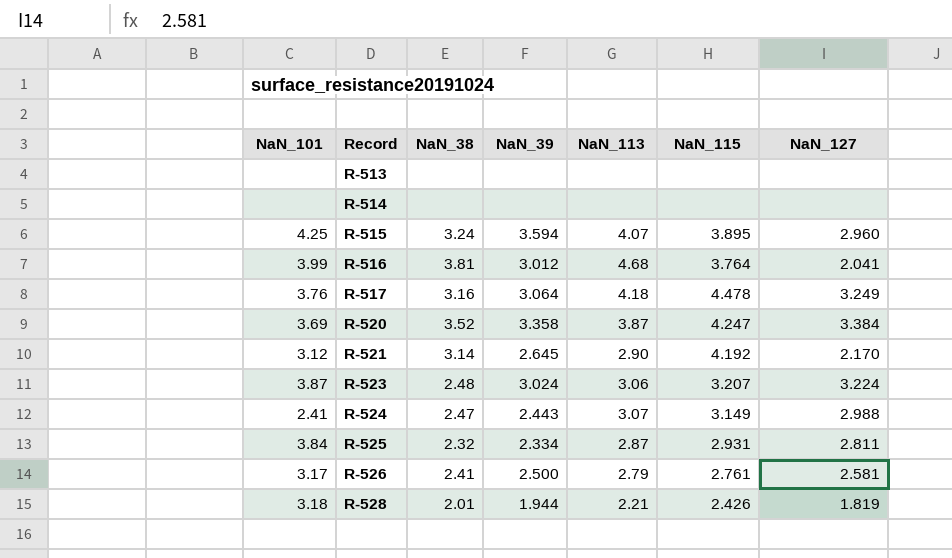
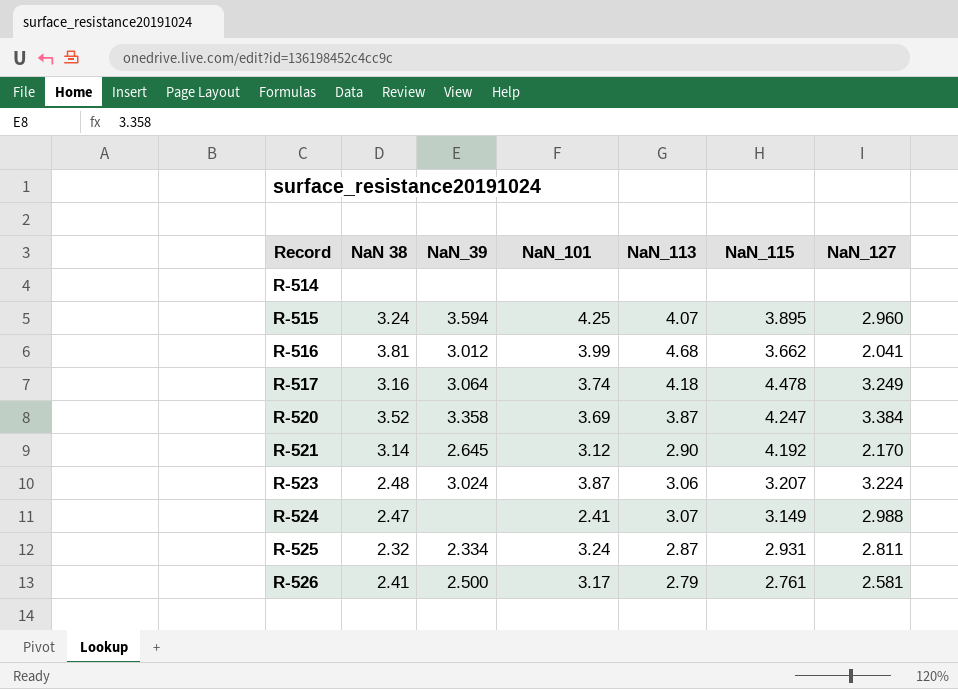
column name: NaN_38 -> NaN 38
column NaN_101 | position: 1 -> 4
row R-513: none | none | none | none | none | none -> none
row R-528: 3.18 | 2.01 | 1.944 | 2.21 | 2.426 | 1.819 -> none
R-516 | NaN_115: 3.764 -> 3.662
R-517 | NaN_101: 3.76 -> 3.74
R-524 | NaN_39: 2.443 -> none
R-525 | NaN_101: 3.84 -> 3.24

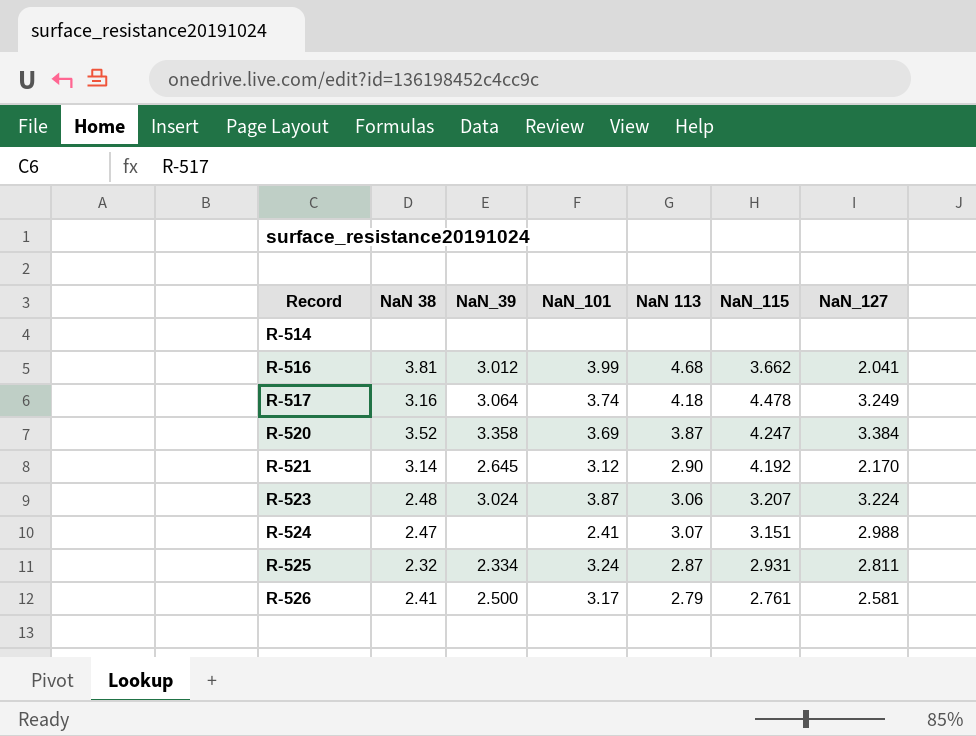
column name: NaN_113 -> NaN 113
row R-515: 3.24 | 3.594 | 4.25 | 4.07 | 3.895 | 2.960 -> none
R-524 | NaN_115: 3.149 -> 3.151

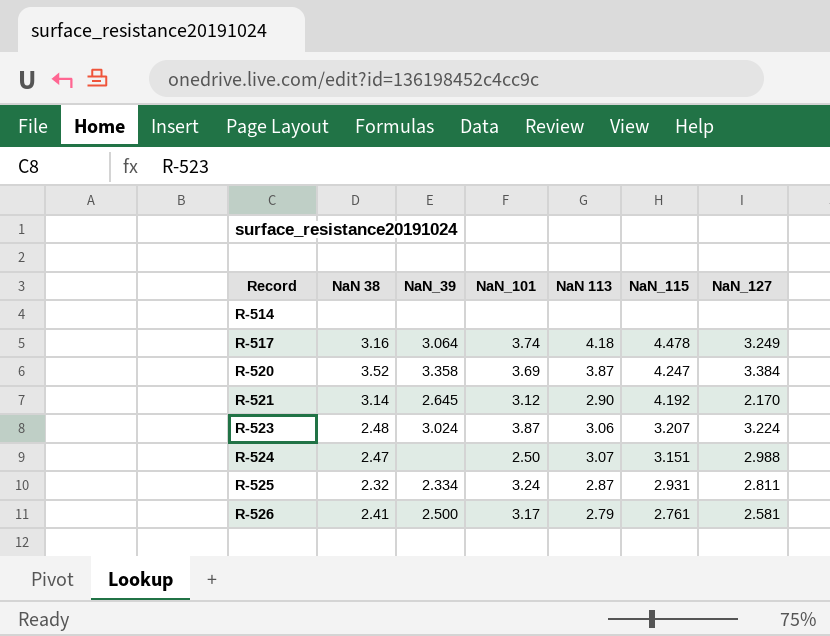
row R-516: 3.81 | 3.012 | 3.99 | 4.68 | 3.662 | 2.041 -> none
R-524 | NaN_101: 2.41 -> 2.50

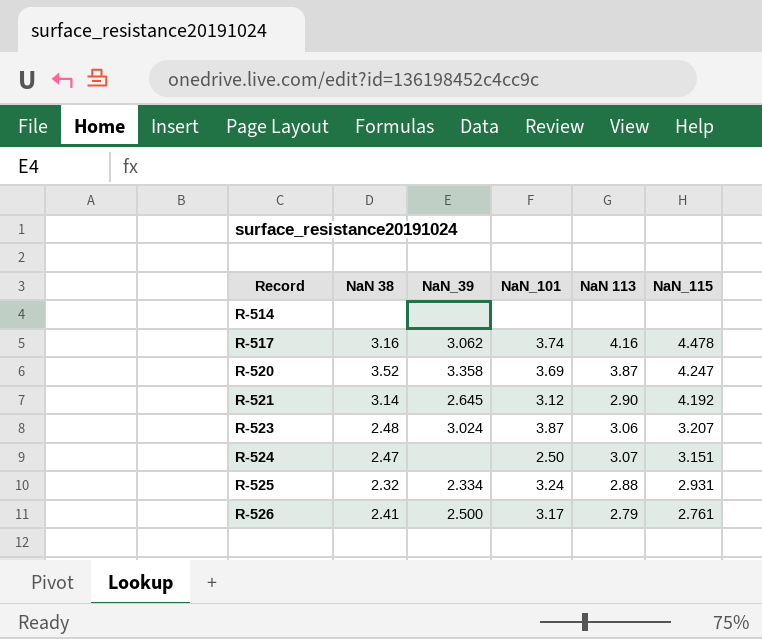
column NaN_127 | position: 7 -> none
R-517 | NaN_39: 3.064 -> 3.062
R-517 | NaN 113: 4.18 -> 4.16
R-525 | NaN 113: 2.87 -> 2.88

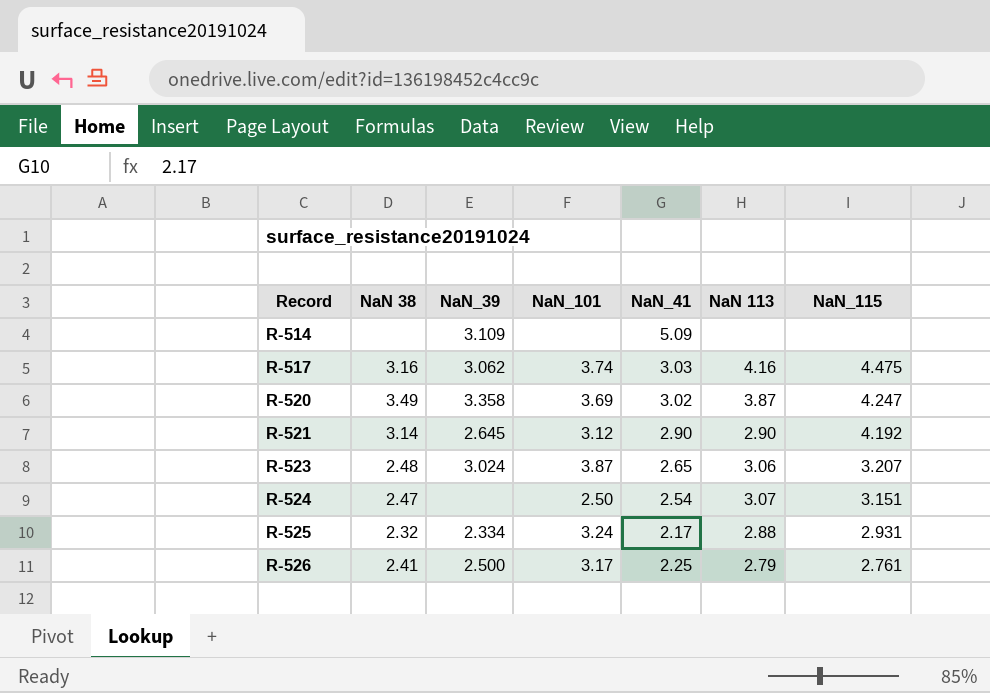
column NaN_41 | position: none -> 5
R-514 | NaN_39: none -> 3.109
R-517 | NaN_115: 4.478 -> 4.475
R-520 | NaN 38: 3.52 -> 3.49

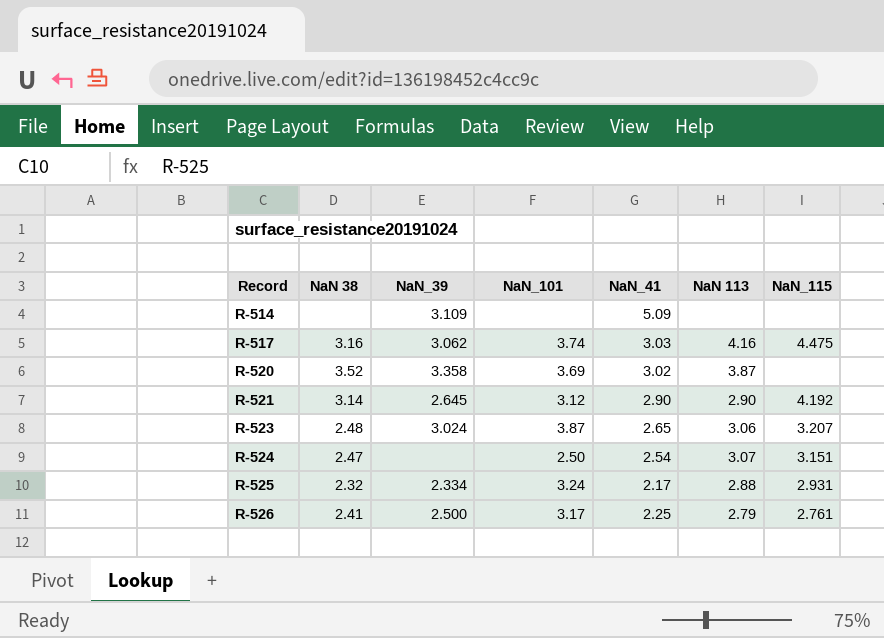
R-520 | NaN 38: 3.49 -> 3.52
R-520 | NaN_115: 4.247 -> none

